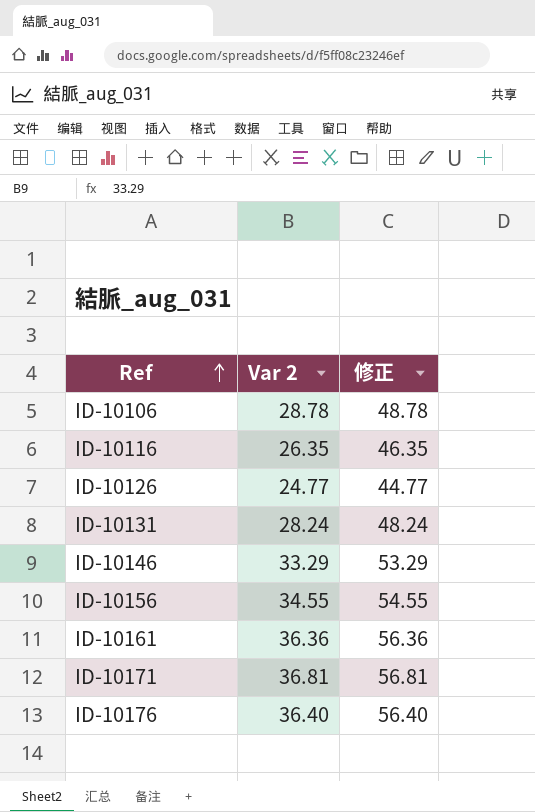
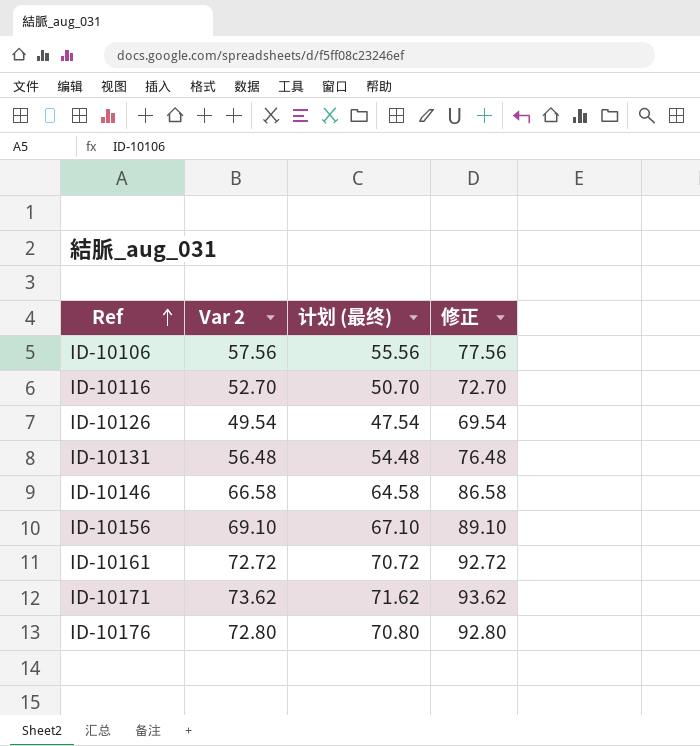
column 计划 (最终) | formula: none -> [Var 2] - 2
ID-10106 | Var 2: 28.78 -> 57.56
ID-10106 | 修正: 48.78 -> 77.56
ID-10116 | Var 2: 26.35 -> 52.70
ID-10116 | 修正: 46.35 -> 72.70
ID-10126 | Var 2: 24.77 -> 49.54
ID-10126 | 修正: 44.77 -> 69.54
ID-10131 | Var 2: 28.24 -> 56.48
ID-10131 | 修正: 48.24 -> 76.48
ID-10146 | Var 2: 33.29 -> 66.58
ID-10146 | 修正: 53.29 -> 86.58
ID-10156 | Var 2: 34.55 -> 69.10
ID-10156 | 修正: 54.55 -> 89.10
ID-10161 | Var 2: 36.36 -> 72.72
ID-10161 | 修正: 56.36 -> 92.72
ID-10171 | Var 2: 36.81 -> 73.62
ID-10171 | 修正: 56.81 -> 93.62
ID-10176 | Var 2: 36.40 -> 72.80
ID-10176 | 修正: 56.40 -> 92.80

